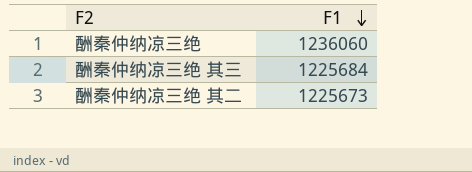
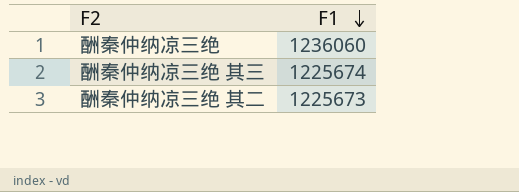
酬秦仲纳凉三绝 其三 | F1: 1225684 -> 1225674

